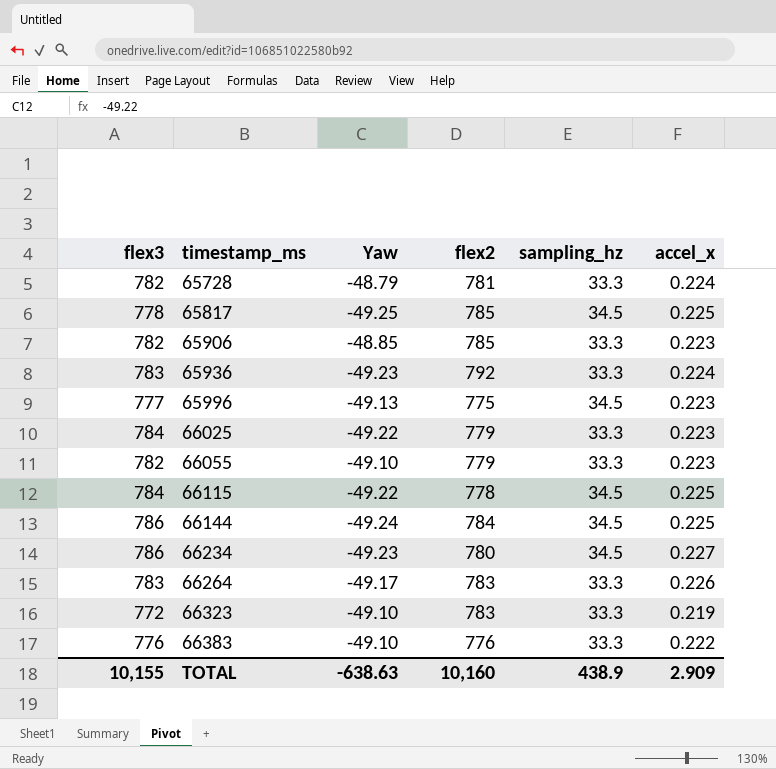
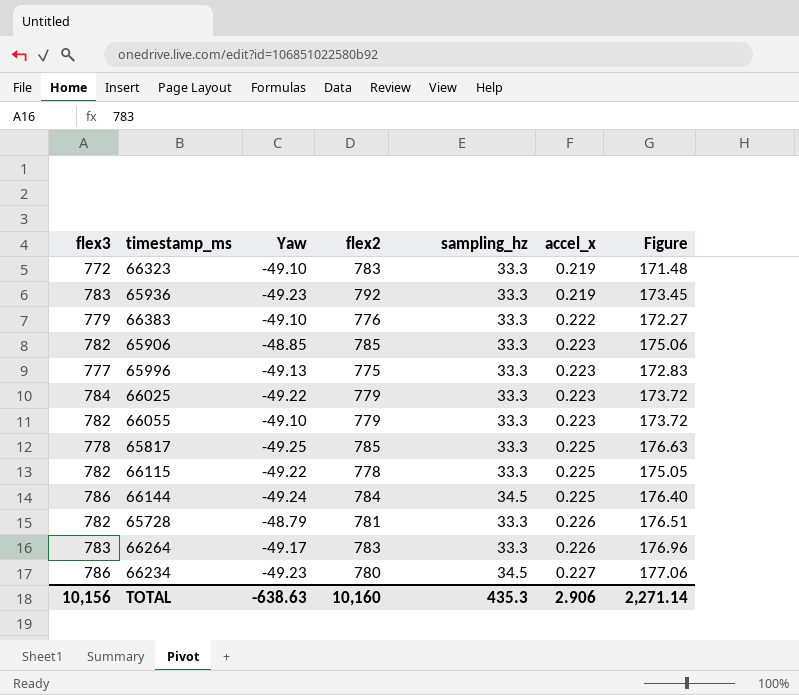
row order: timestamp_ms ascending -> accel_x ascending
column Figure | formula: none -> [flex2] * [accel_x]
65936 | accel_x: 0.224 -> 0.219
66383 | flex3: 776 -> 779
65996 | sampling_hz: 34.5 -> 33.3
65817 | sampling_hz: 34.5 -> 33.3
66115 | flex3: 784 -> 782
66115 | sampling_hz: 34.5 -> 33.3
65728 | accel_x: 0.224 -> 0.226
TOTAL | flex3: 10,155 -> 10,156
TOTAL | sampling_hz: 438.9 -> 435.3
TOTAL | accel_x: 2.909 -> 2.906

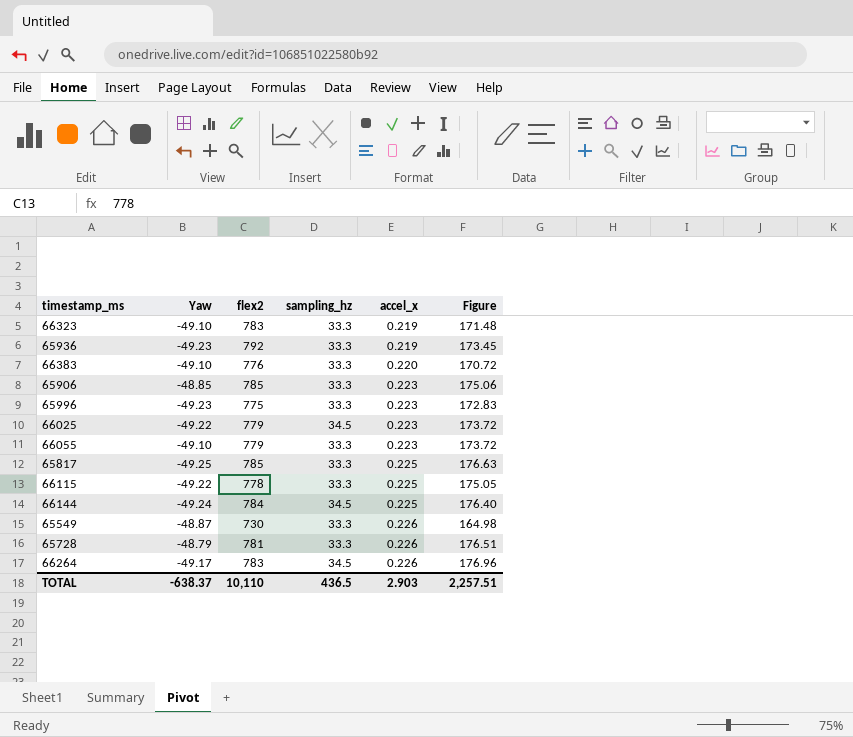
column flex3 | position: 1 -> none
row 66234: 786 | -49.23 | 780 | 34.5 | 0.227 | 177.06 -> none
66383 | accel_x: 0.222 -> 0.220
66383 | Figure: 172.27 -> 170.72
65996 | Yaw: -49.13 -> -49.23
66025 | sampling_hz: 33.3 -> 34.5
row 65549: none -> -48.87 | 730 | 33.3 | 0.226 | 164.98
66264 | sampling_hz: 33.3 -> 34.5
TOTAL | Yaw: -638.63 -> -638.37
TOTAL | flex2: 10,160 -> 10,110
TOTAL | sampling_hz: 435.3 -> 436.5
TOTAL | accel_x: 2.906 -> 2.903
TOTAL | Figure: 2,271.14 -> 2,257.51

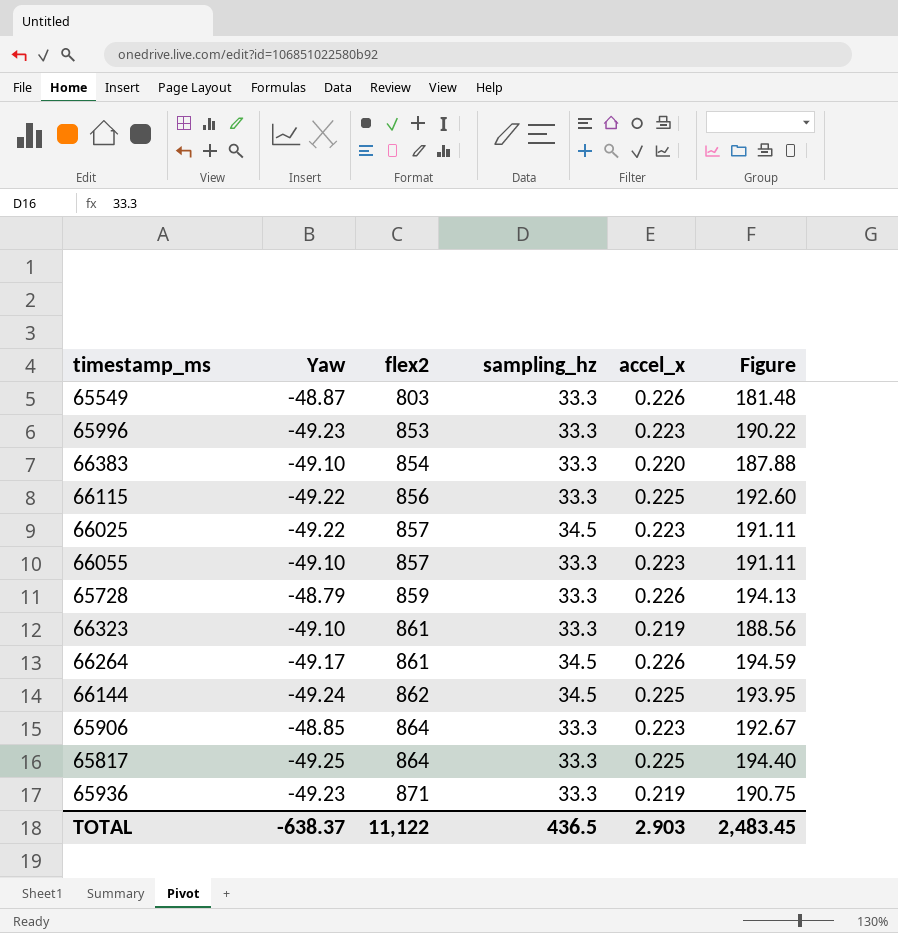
row order: accel_x ascending -> flex2 ascending
65549 | flex2: 730 -> 803
65549 | Figure: 164.98 -> 181.48
65996 | flex2: 775 -> 853
65996 | Figure: 172.83 -> 190.22
66383 | flex2: 776 -> 854
66383 | Figure: 170.72 -> 187.88
66115 | flex2: 778 -> 856
66115 | Figure: 175.05 -> 192.60
66025 | flex2: 779 -> 857
66025 | Figure: 173.72 -> 191.11
66055 | flex2: 779 -> 857
66055 | Figure: 173.72 -> 191.11
65728 | flex2: 781 -> 859
65728 | Figure: 176.51 -> 194.13
66323 | flex2: 783 -> 861
66323 | Figure: 171.48 -> 188.56
66264 | flex2: 783 -> 861
66264 | Figure: 176.96 -> 194.59
66144 | flex2: 784 -> 862
66144 | Figure: 176.40 -> 193.95
65906 | flex2: 785 -> 864
65906 | Figure: 175.06 -> 192.67
65817 | flex2: 785 -> 864
65817 | Figure: 176.63 -> 194.40
65936 | flex2: 792 -> 871
65936 | Figure: 173.45 -> 190.75
TOTAL | flex2: 10,110 -> 11,122
TOTAL | Figure: 2,257.51 -> 2,483.45

